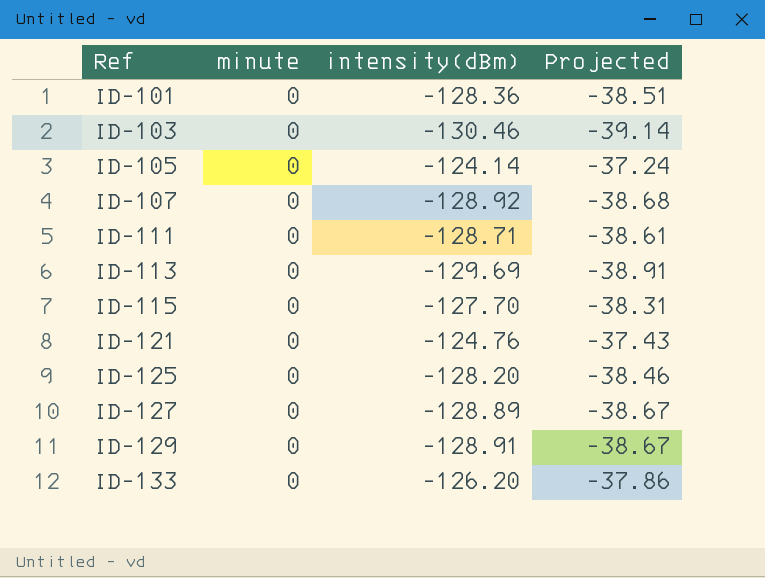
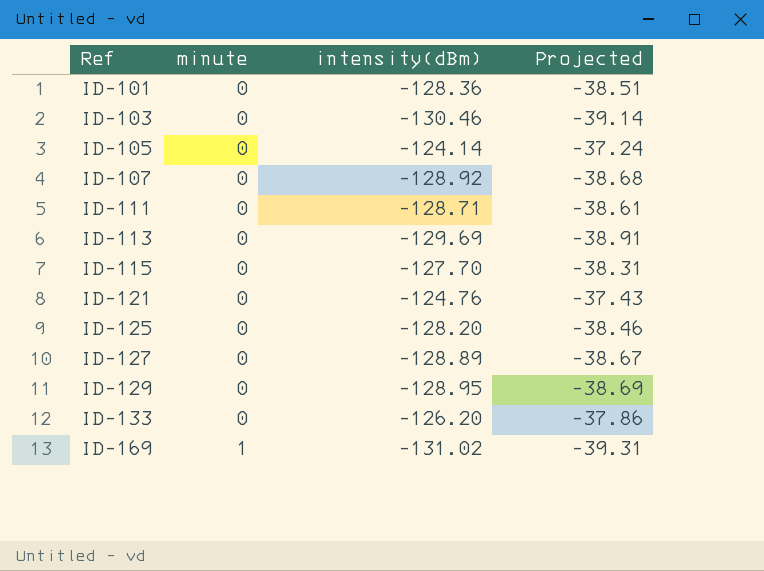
ID-129 | intensity(dBm): -128.91 -> -128.95
ID-129 | Projected: -38.67 -> -38.69
row ID-169: none -> 1 | -131.02 | -39.31

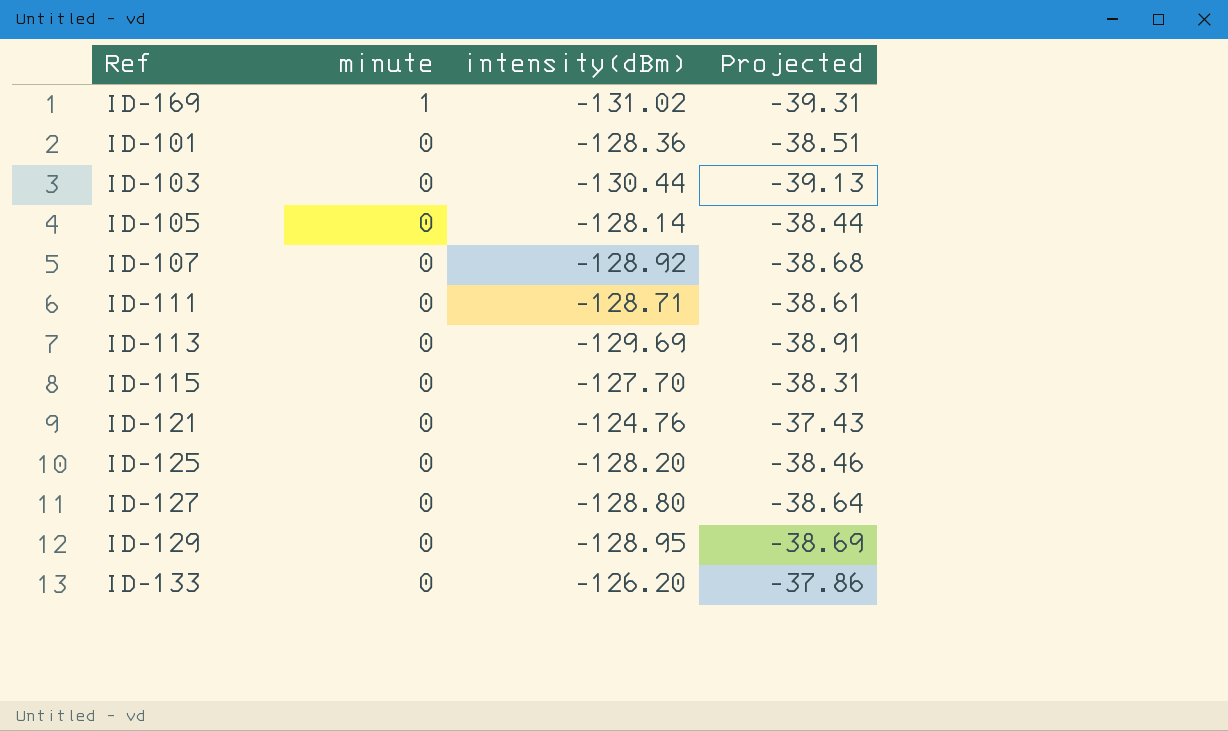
row order: Ref ascending -> minute descending
ID-103 | intensity(dBm): -130.46 -> -130.44
ID-103 | Projected: -39.14 -> -39.13
ID-105 | intensity(dBm): -124.14 -> -128.14
ID-105 | Projected: -37.24 -> -38.44
ID-127 | intensity(dBm): -128.89 -> -128.80
ID-127 | Projected: -38.67 -> -38.64

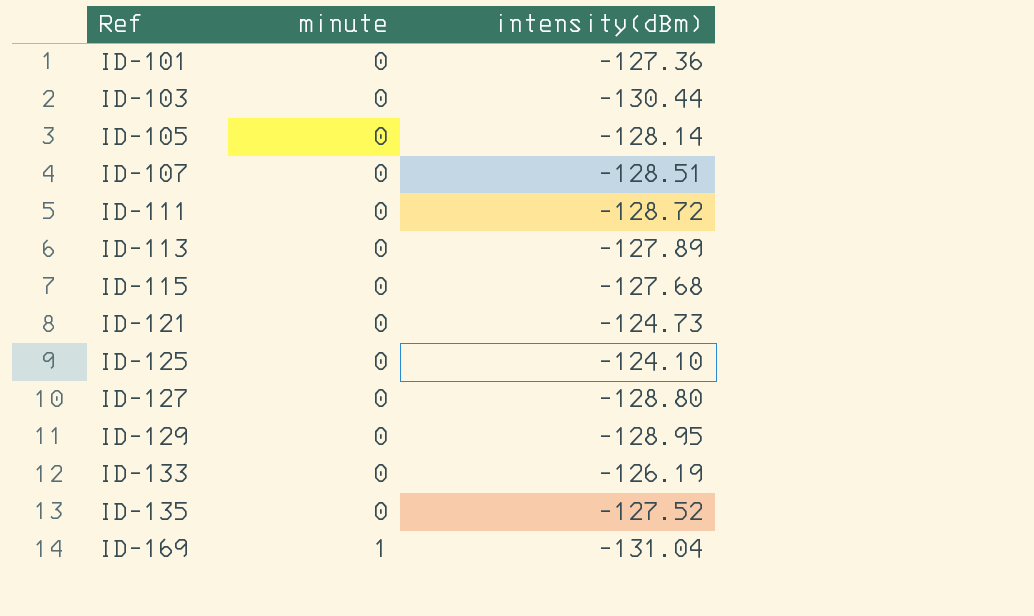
row order: minute descending -> Ref ascending
column Projected | formula: [intensity(dBm)] * 0.3 -> none
ID-101 | intensity(dBm): -128.36 -> -127.36
ID-107 | intensity(dBm): -128.92 -> -128.51
ID-111 | intensity(dBm): -128.71 -> -128.72
ID-113 | intensity(dBm): -129.69 -> -127.89
ID-115 | intensity(dBm): -127.70 -> -127.68
ID-121 | intensity(dBm): -124.76 -> -124.73
ID-125 | intensity(dBm): -128.20 -> -124.10
ID-133 | intensity(dBm): -126.20 -> -126.19
row ID-135: none -> 0 | -127.52
ID-169 | intensity(dBm): -131.02 -> -131.04

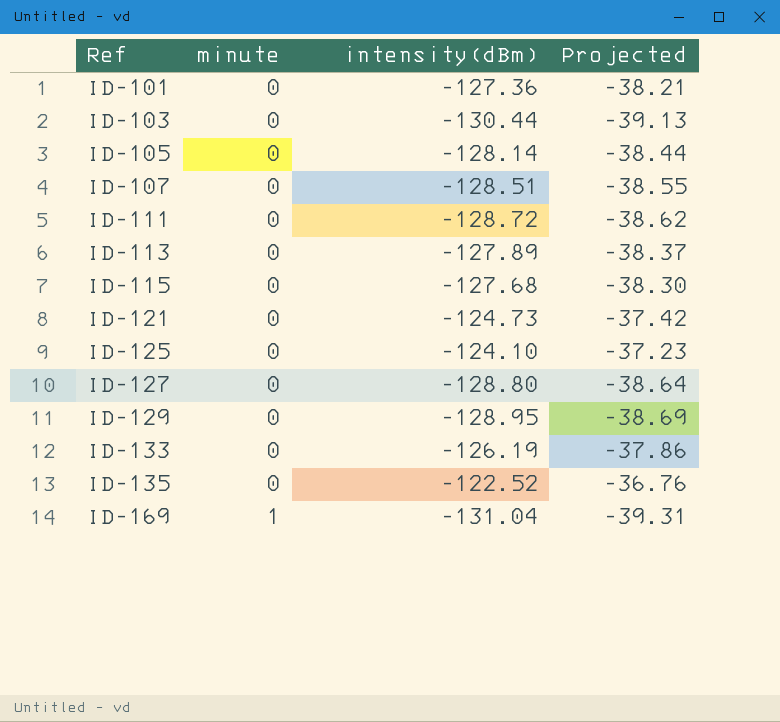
column Projected | formula: none -> [intensity(dBm)] * 0.3
ID-135 | intensity(dBm): -127.52 -> -122.52

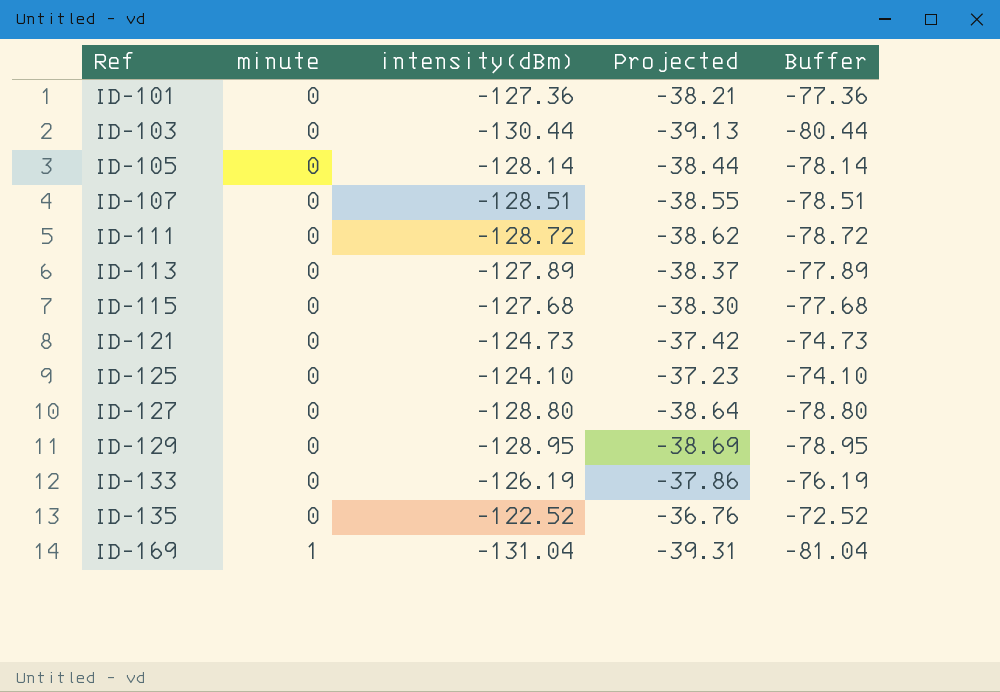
column Buffer | formula: none -> [intensity(dBm)] + 50

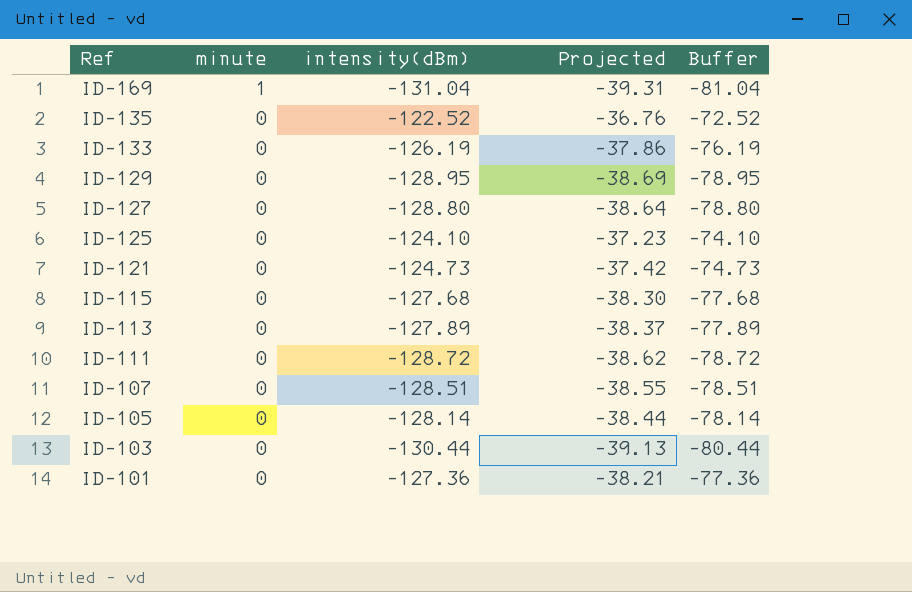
row order: Ref ascending -> Ref descending

